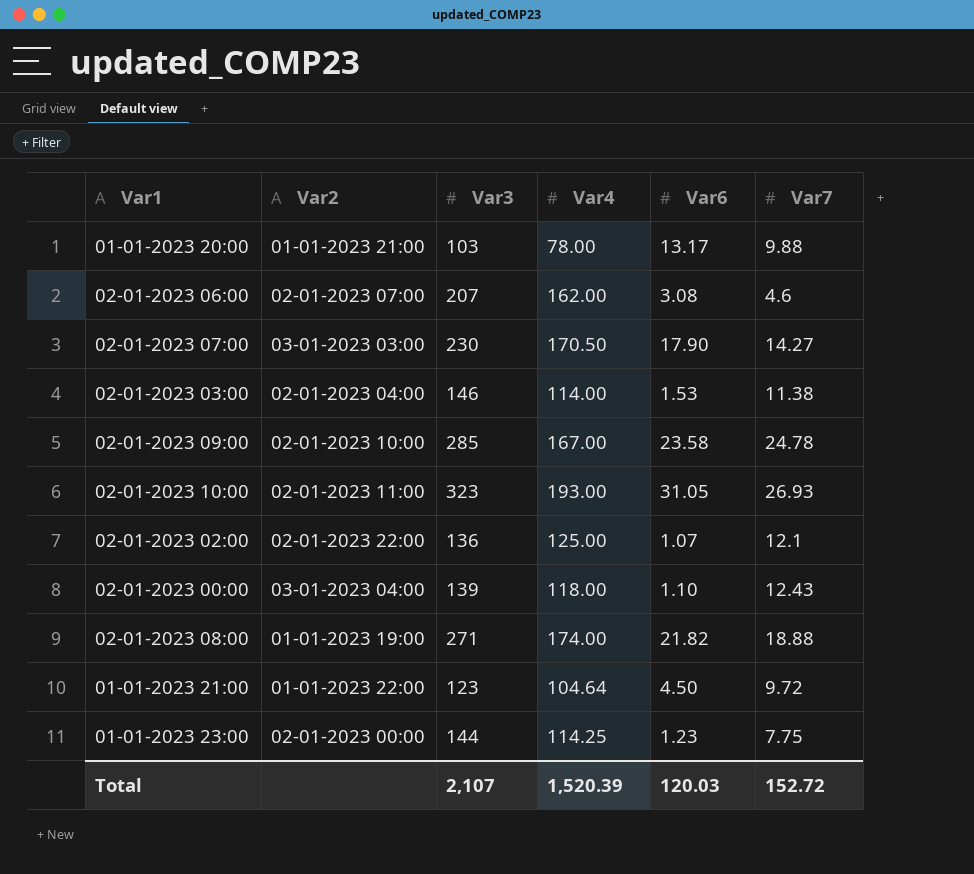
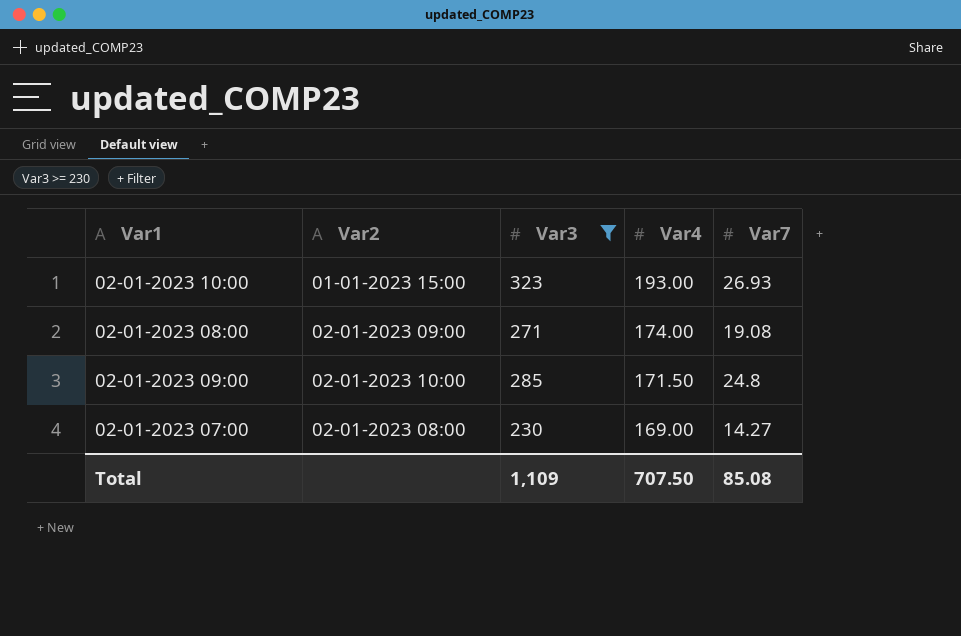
filter: none -> Var3 >= 230
row order: none -> Var4 descending
column Var6 | position: 5 -> none
02-01-2023 10:00 | Var2: 02-01-2023 11:00 -> 01-01-2023 15:00
02-01-2023 08:00 | Var2: 01-01-2023 19:00 -> 02-01-2023 09:00
02-01-2023 08:00 | Var7: 18.88 -> 19.08
02-01-2023 09:00 | Var4: 167.00 -> 171.50
02-01-2023 09:00 | Var7: 24.78 -> 24.8
02-01-2023 07:00 | Var2: 03-01-2023 03:00 -> 02-01-2023 08:00
02-01-2023 07:00 | Var4: 170.50 -> 169.00
Total | Var3: 2,107 -> 1,109
Total | Var4: 1,520.39 -> 707.50
Total | Var7: 152.72 -> 85.08

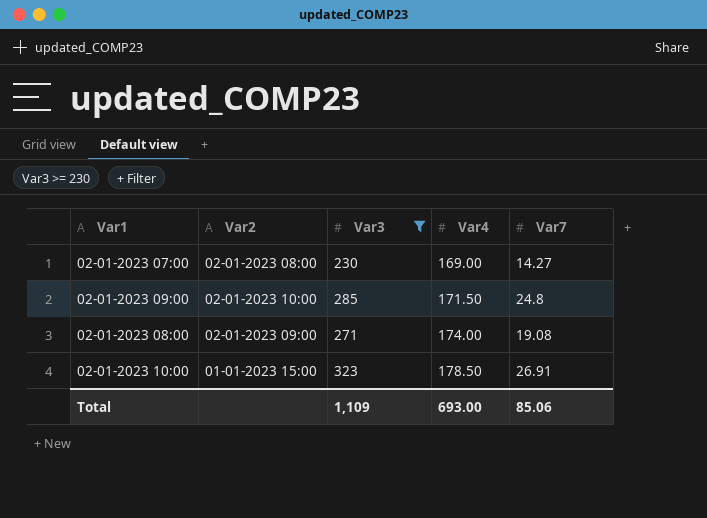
row order: Var4 descending -> Var4 ascending
02-01-2023 10:00 | Var4: 193.00 -> 178.50
02-01-2023 10:00 | Var7: 26.93 -> 26.91
Total | Var4: 707.50 -> 693.00
Total | Var7: 85.08 -> 85.06

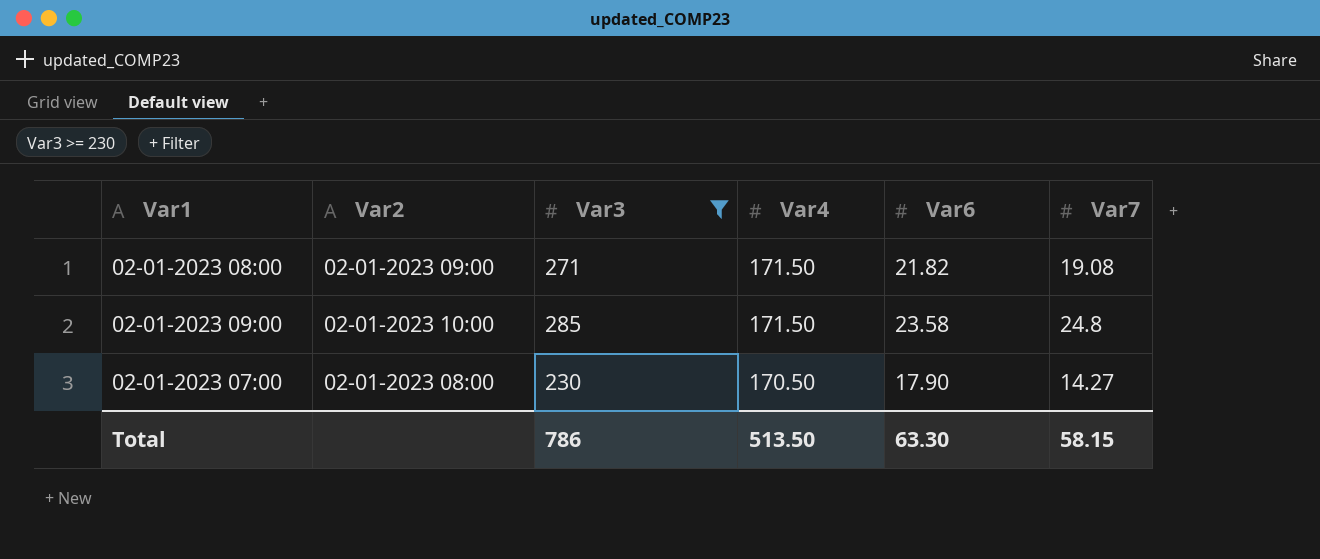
row order: Var4 ascending -> Var4 descending
column Var6 | position: none -> 5
row 02-01-2023 10:00: 01-01-2023 15:00 | 323 | 178.50 | 26.91 -> none
02-01-2023 08:00 | Var4: 174.00 -> 171.50
02-01-2023 07:00 | Var4: 169.00 -> 170.50
Total | Var3: 1,109 -> 786
Total | Var4: 693.00 -> 513.50
Total | Var7: 85.06 -> 58.15

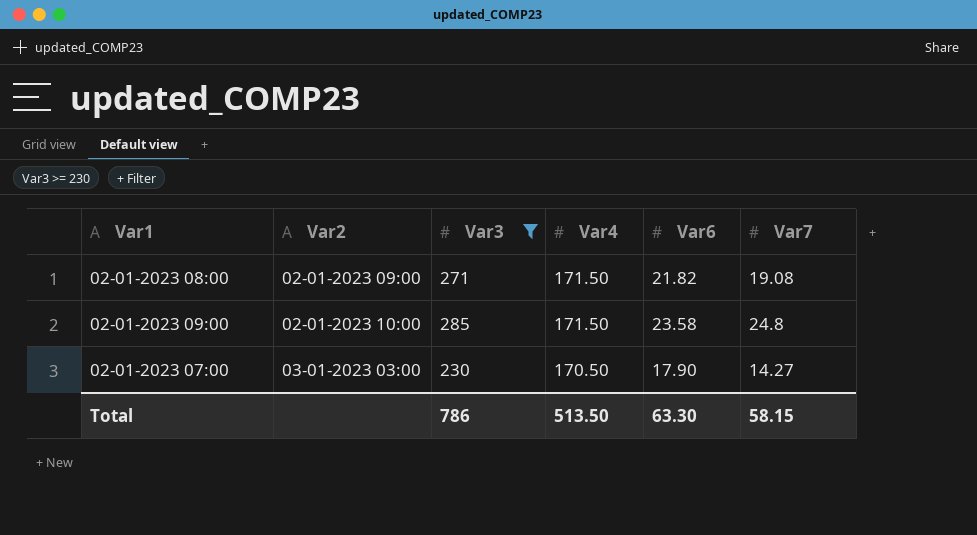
02-01-2023 07:00 | Var2: 02-01-2023 08:00 -> 03-01-2023 03:00

